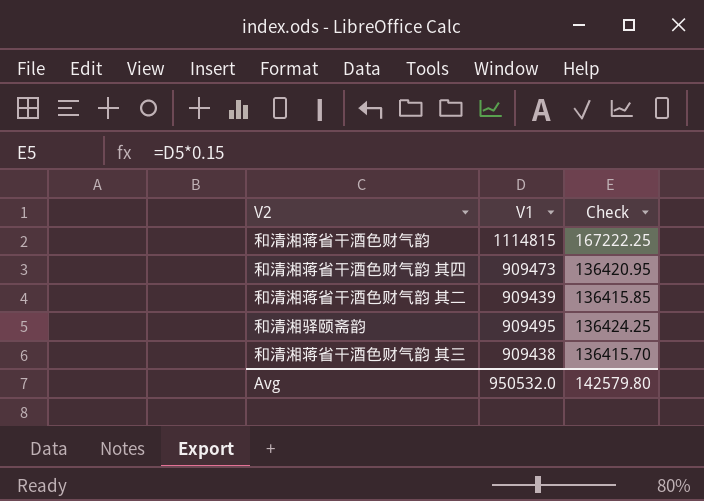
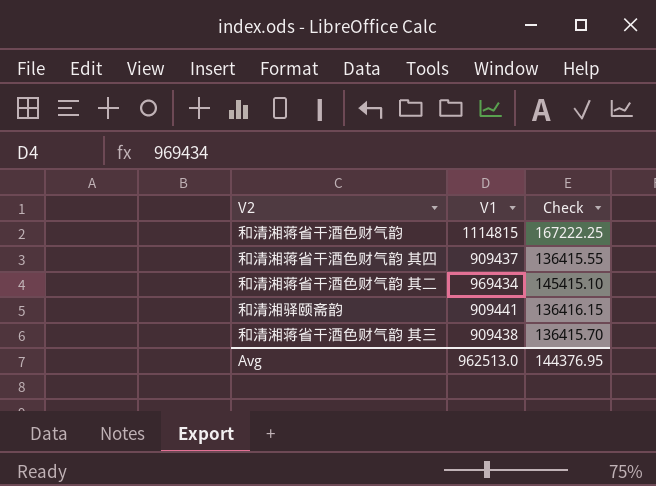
和清湘蒋省干酒色财气韵 其四 | V1: 909473 -> 909437
和清湘蒋省干酒色财气韵 其四 | Check: 136420.95 -> 136415.55
和清湘蒋省干酒色财气韵 其二 | V1: 909439 -> 969434
和清湘蒋省干酒色财气韵 其二 | Check: 136415.85 -> 145415.10
和清湘驿颐斋韵 | V1: 909495 -> 909441
和清湘驿颐斋韵 | Check: 136424.25 -> 136416.15
Avg | V1: 950532.0 -> 962513.0
Avg | Check: 142579.80 -> 144376.95

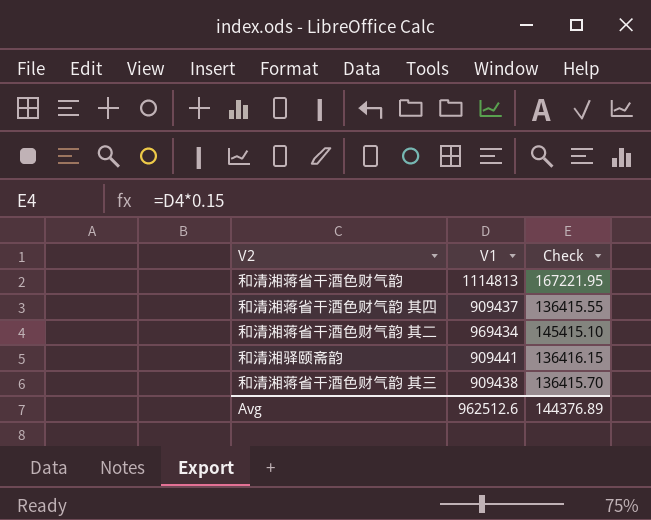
和清湘蒋省干酒色财气韵 | V1: 1114815 -> 1114813
和清湘蒋省干酒色财气韵 | Check: 167222.25 -> 167221.95
Avg | V1: 962513.0 -> 962512.6
Avg | Check: 144376.95 -> 144376.89

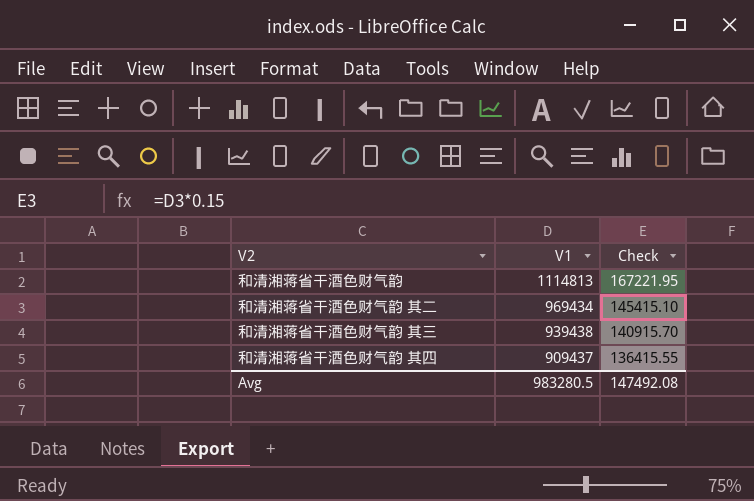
row order: none -> V1 descending
row 和清湘驿颐斋韵: 909441 | 136416.15 -> none
和清湘蒋省干酒色财气韵 其三 | V1: 909438 -> 939438
和清湘蒋省干酒色财气韵 其三 | Check: 136415.70 -> 140915.70
Avg | V1: 962512.6 -> 983280.5
Avg | Check: 144376.89 -> 147492.08

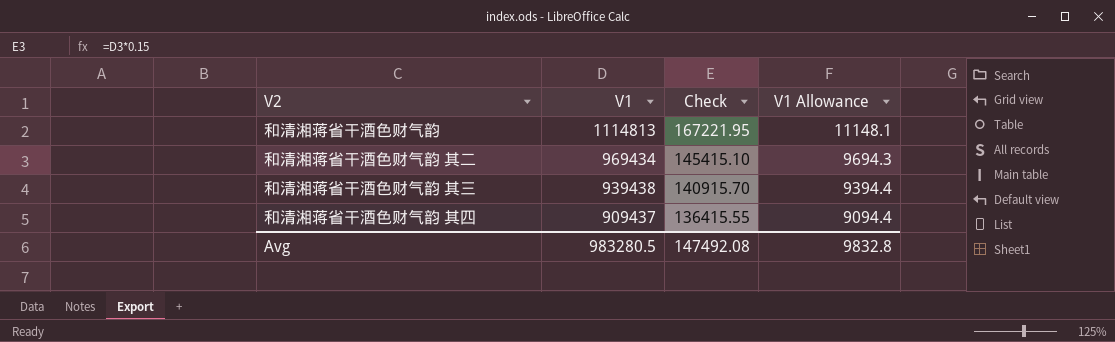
column V1 Allowance | formula: none -> [V1] * 0.01

